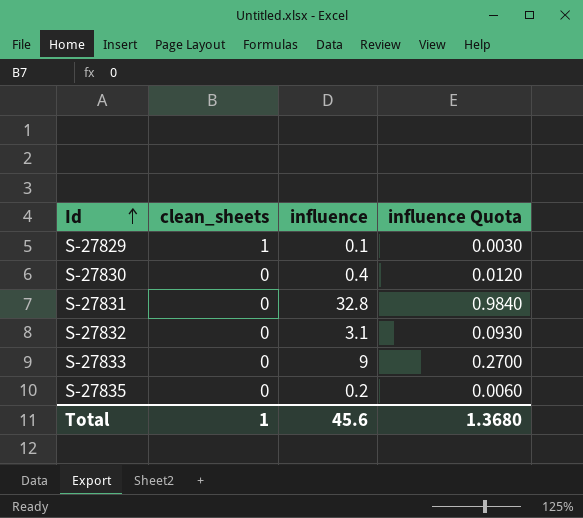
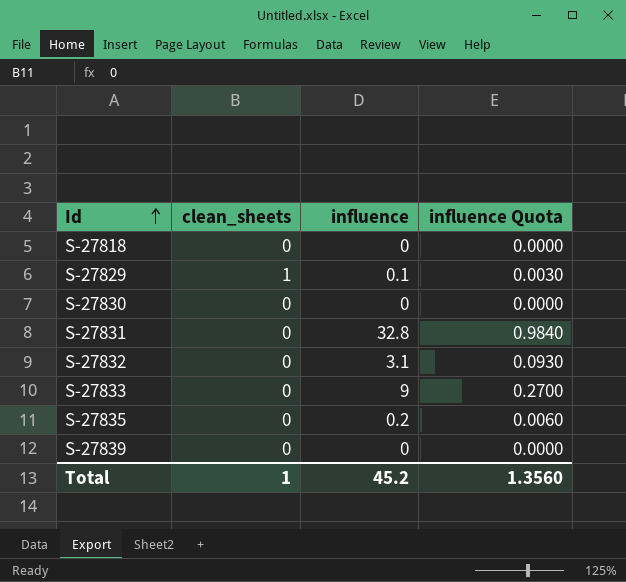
row S-27818: none -> 0 | 0 | 0.0000
S-27830 | influence: 0.4 -> 0
S-27830 | influence Quota: 0.0120 -> 0.0000
row S-27839: none -> 0 | 0 | 0.0000
Total | influence: 45.6 -> 45.2
Total | influence Quota: 1.3680 -> 1.3560

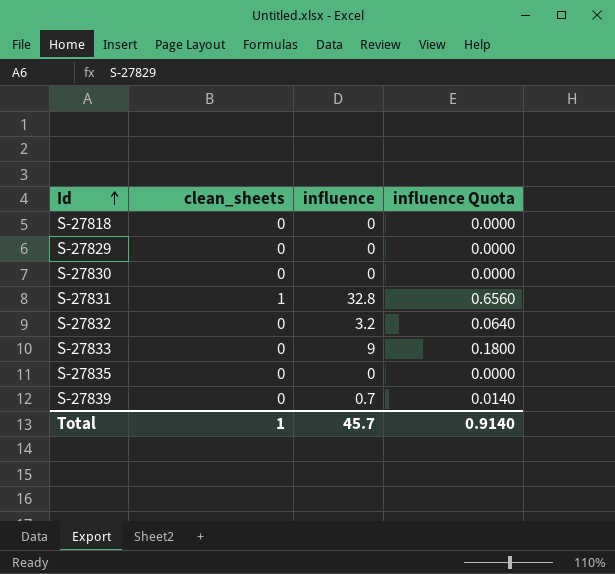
column influence Quota | formula: [influence] * 0.03 -> [influence] * 0.02
S-27829 | clean_sheets: 1 -> 0
S-27829 | influence: 0.1 -> 0
S-27831 | clean_sheets: 0 -> 1
S-27832 | influence: 3.1 -> 3.2
S-27835 | influence: 0.2 -> 0
S-27839 | influence: 0 -> 0.7
Total | influence: 45.2 -> 45.7
Total | influence Quota: 1.3560 -> 0.9140

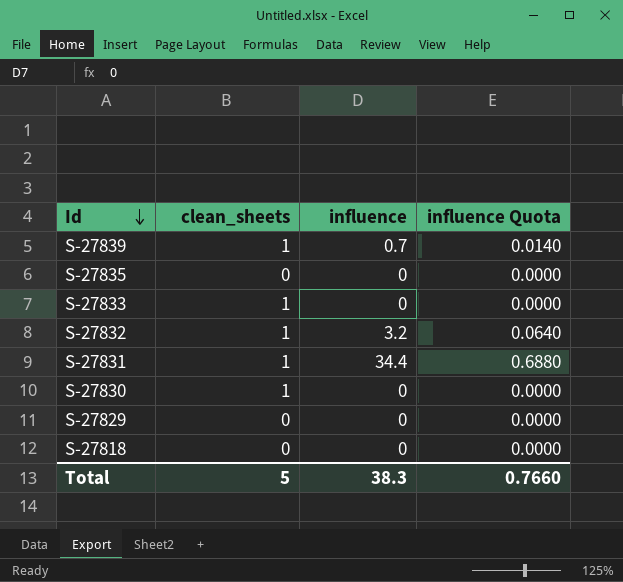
row order: Id ascending -> Id descending
S-27839 | clean_sheets: 0 -> 1
S-27833 | clean_sheets: 0 -> 1
S-27833 | influence: 9 -> 0
S-27833 | influence Quota: 0.1800 -> 0.0000
S-27832 | clean_sheets: 0 -> 1
S-27831 | influence: 32.8 -> 34.4
S-27831 | influence Quota: 0.6560 -> 0.6880
S-27830 | clean_sheets: 0 -> 1
Total | clean_sheets: 1 -> 5
Total | influence: 45.7 -> 38.3
Total | influence Quota: 0.9140 -> 0.7660

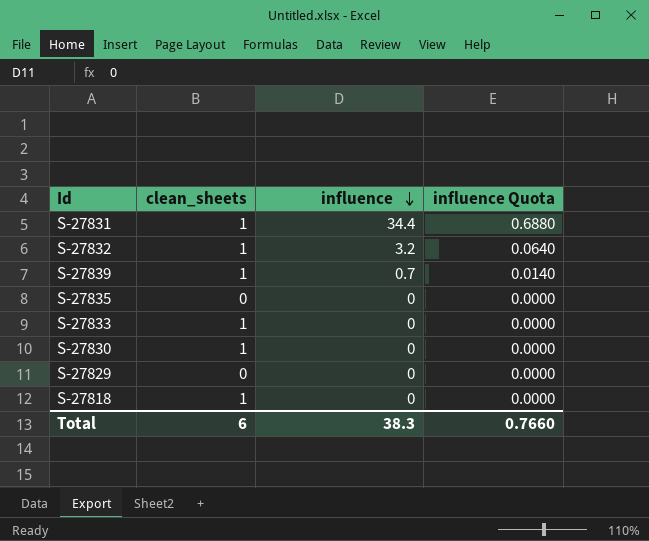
row order: Id descending -> influence descending
S-27818 | clean_sheets: 0 -> 1
Total | clean_sheets: 5 -> 6

